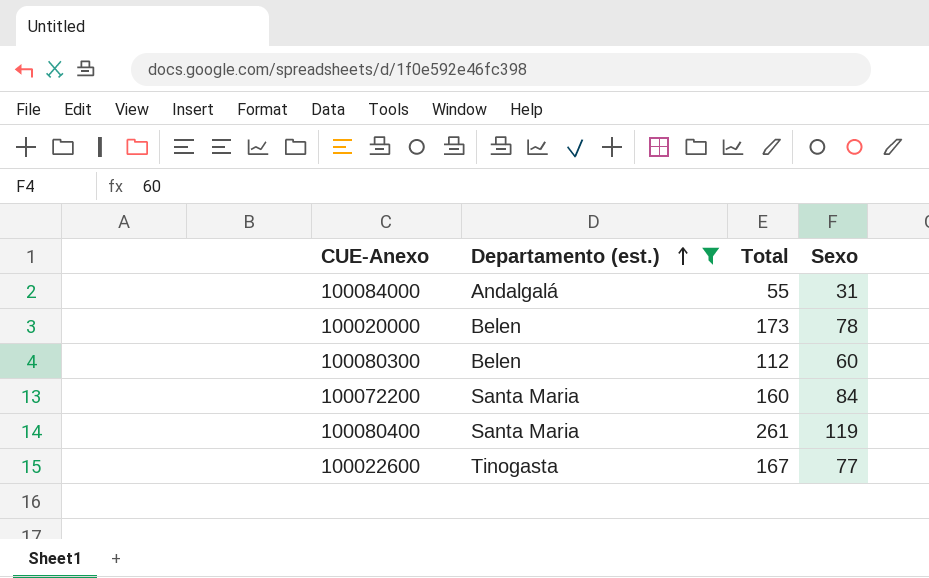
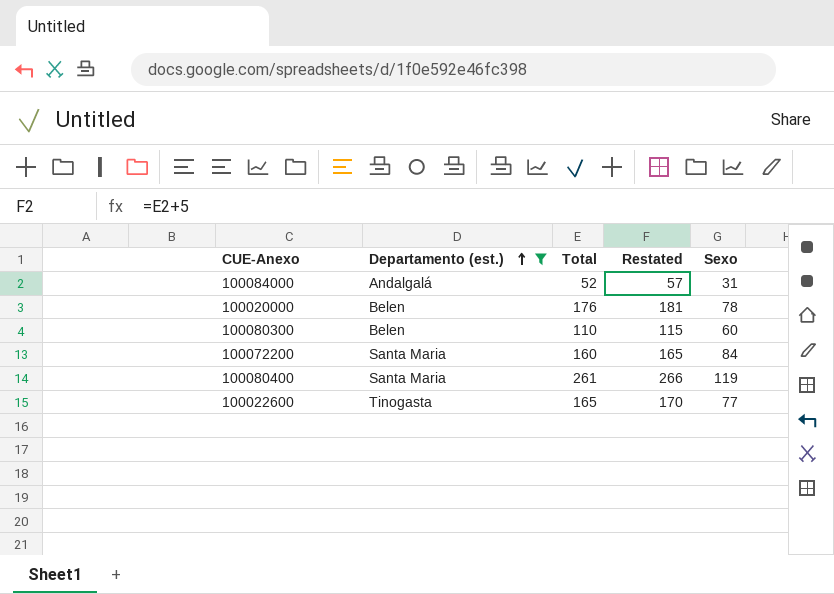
column Restated | formula: none -> [Total] + 5
100084000 | Total: 55 -> 52
100020000 | Total: 173 -> 176
100080300 | Total: 112 -> 110
100022600 | Total: 167 -> 165

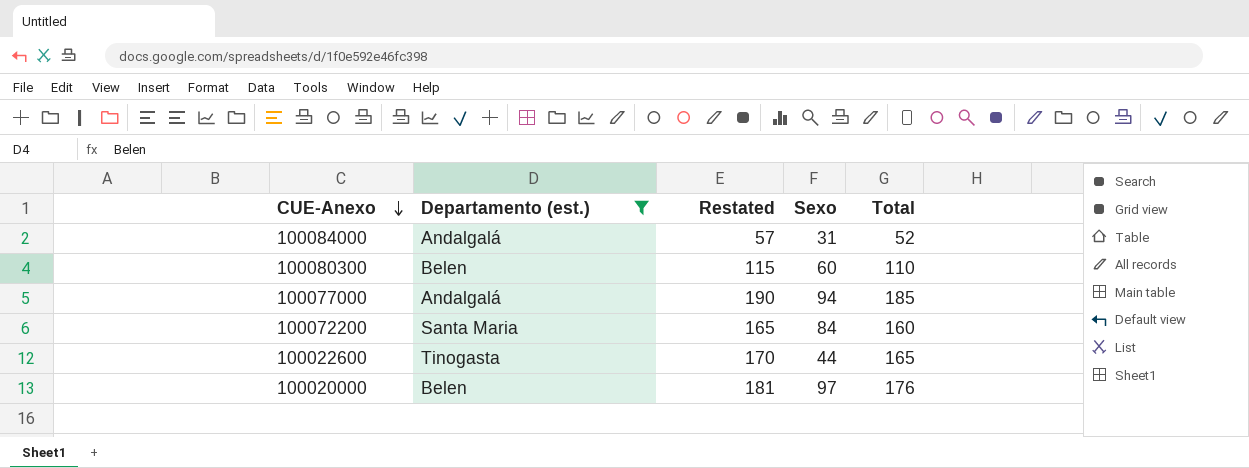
row order: Departamento (est.) ascending -> CUE-Anexo descending
column Total | position: 3 -> 5
row 100080400: Santa Maria | 261 | 266 | 119 -> none
row 100077000: none -> Andalgalá | 190 | 94 | 185
100022600 | Sexo: 77 -> 44
100020000 | Sexo: 78 -> 97

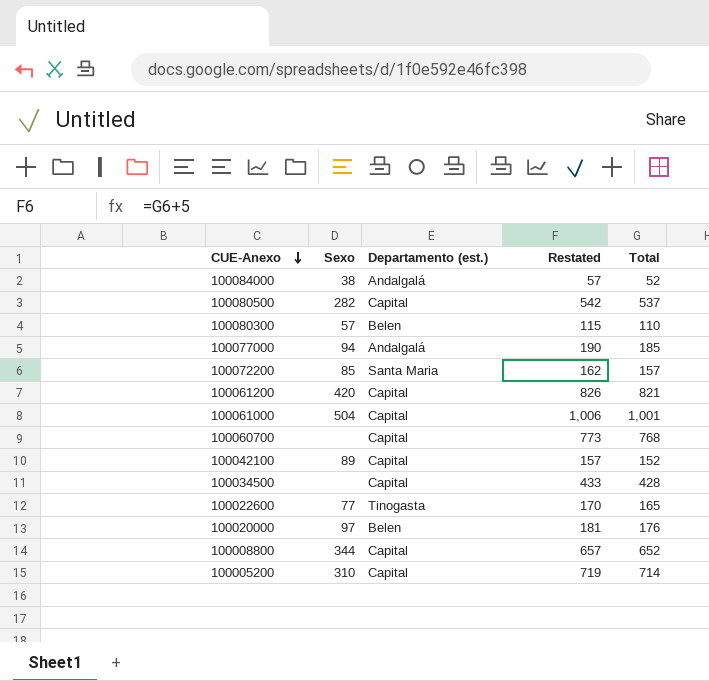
filter: Departamento (est.) != Capital -> none
column Sexo | position: 4 -> 2
100084000 | Sexo: 31 -> 38
100080300 | Sexo: 60 -> 57
100072200 | Sexo: 84 -> 85
100072200 | Restated: 165 -> 162
100072200 | Total: 160 -> 157
100022600 | Sexo: 44 -> 77

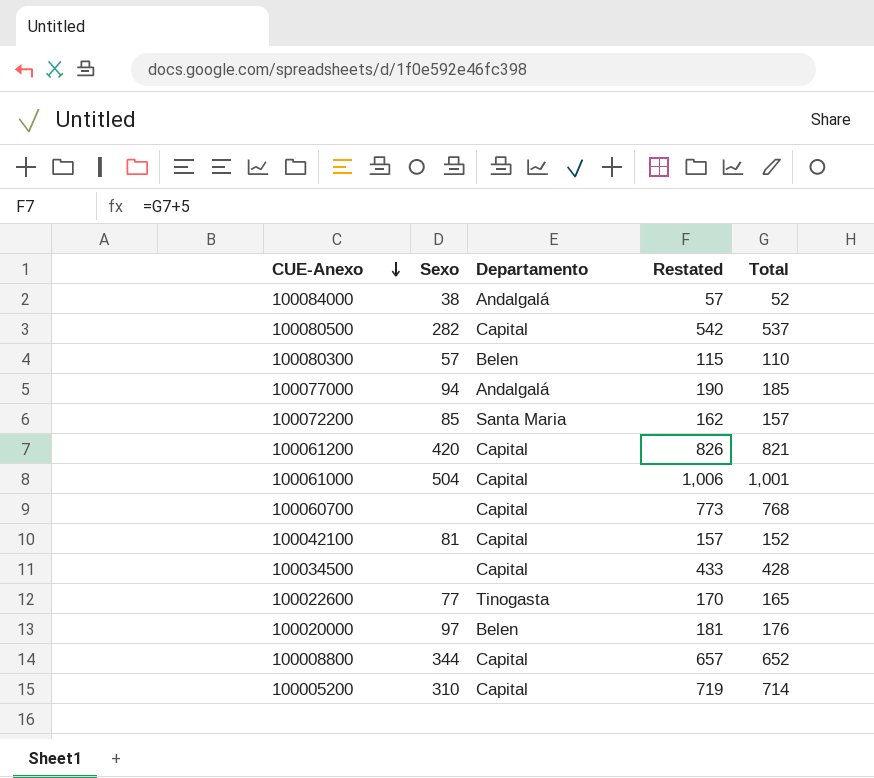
column name: Departamento (est.) -> Departamento
100042100 | Sexo: 89 -> 81

